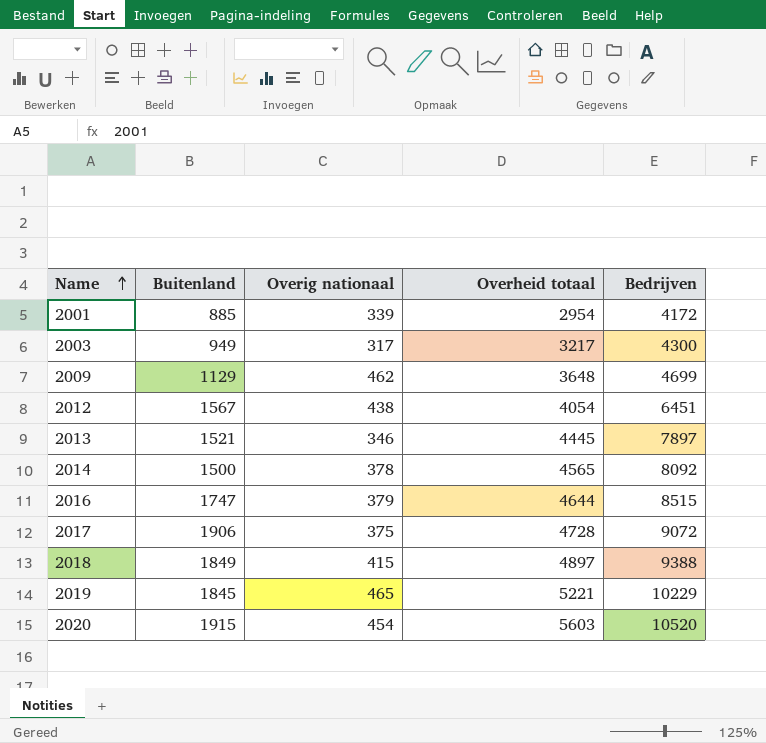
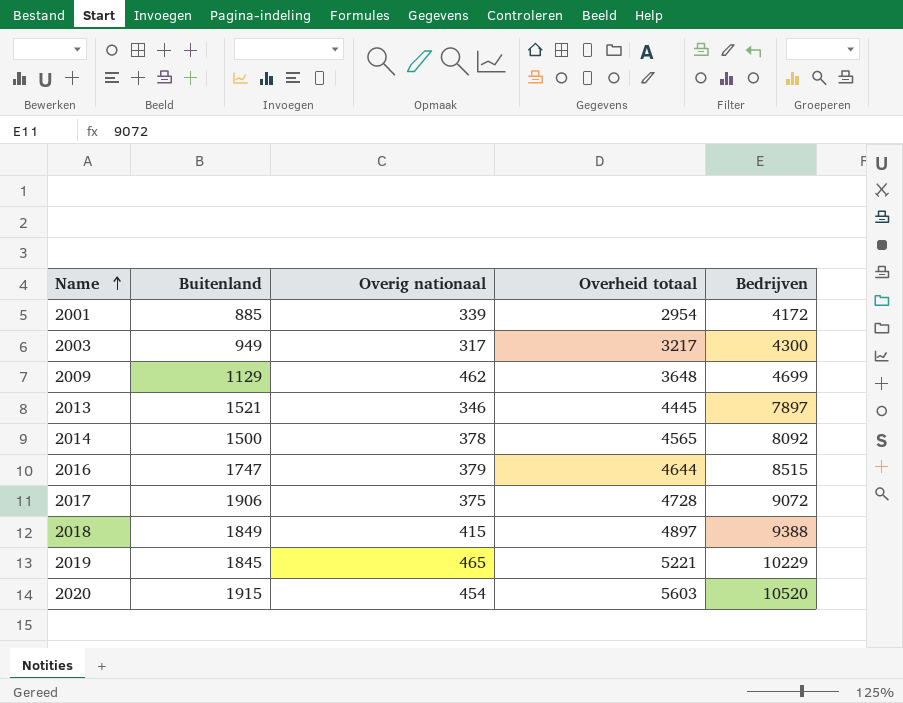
row 2012: 1567 | 438 | 4054 | 6451 -> none

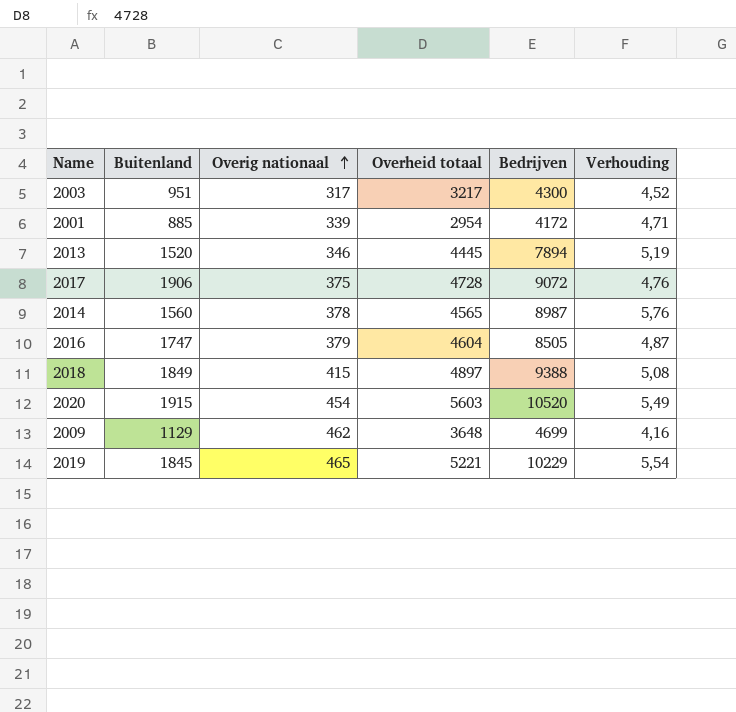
row order: Name ascending -> Overig nationaal ascending
column Verhouding | formula: none -> [Bedrijven] / [Buitenland]
2003 | Buitenland: 949 -> 951
2013 | Buitenland: 1521 -> 1520
2013 | Bedrijven: 7897 -> 7894
2014 | Buitenland: 1500 -> 1560
2014 | Bedrijven: 8092 -> 8987
2016 | Overheid totaal: 4644 -> 4604
2016 | Bedrijven: 8515 -> 8505

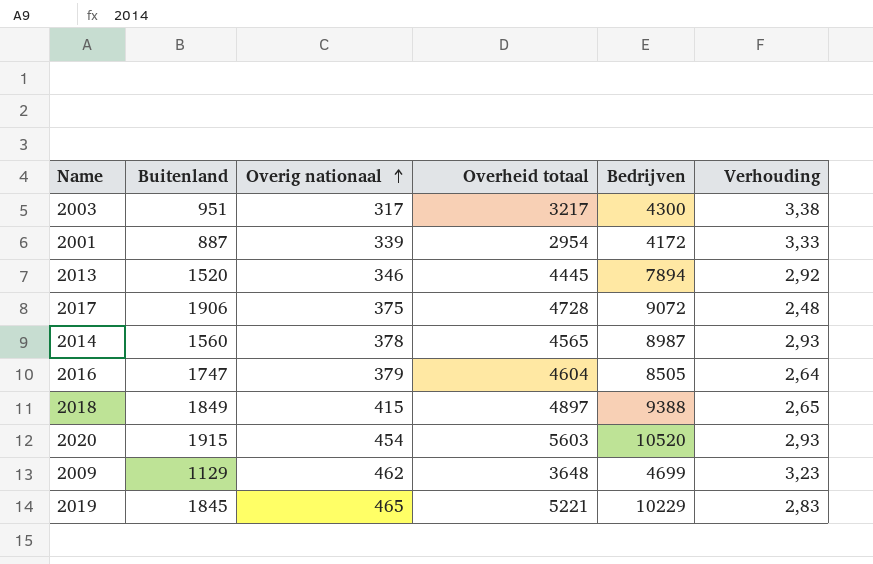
column Verhouding | formula: [Bedrijven] / [Buitenland] -> [Overheid totaal] / [Buitenland]
2001 | Buitenland: 885 -> 887

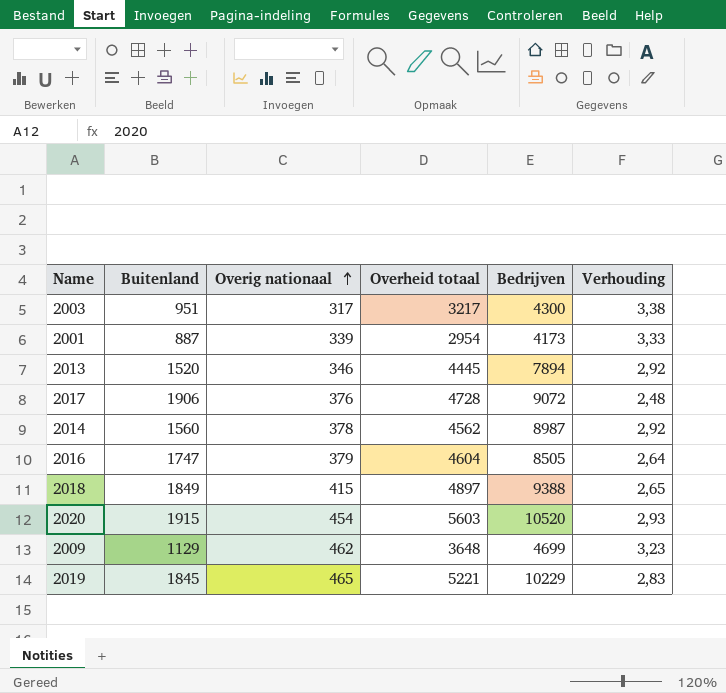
2001 | Bedrijven: 4172 -> 4173
2017 | Overig nationaal: 375 -> 376
2014 | Overheid totaal: 4565 -> 4562
2014 | Verhouding: 2,93 -> 2,92

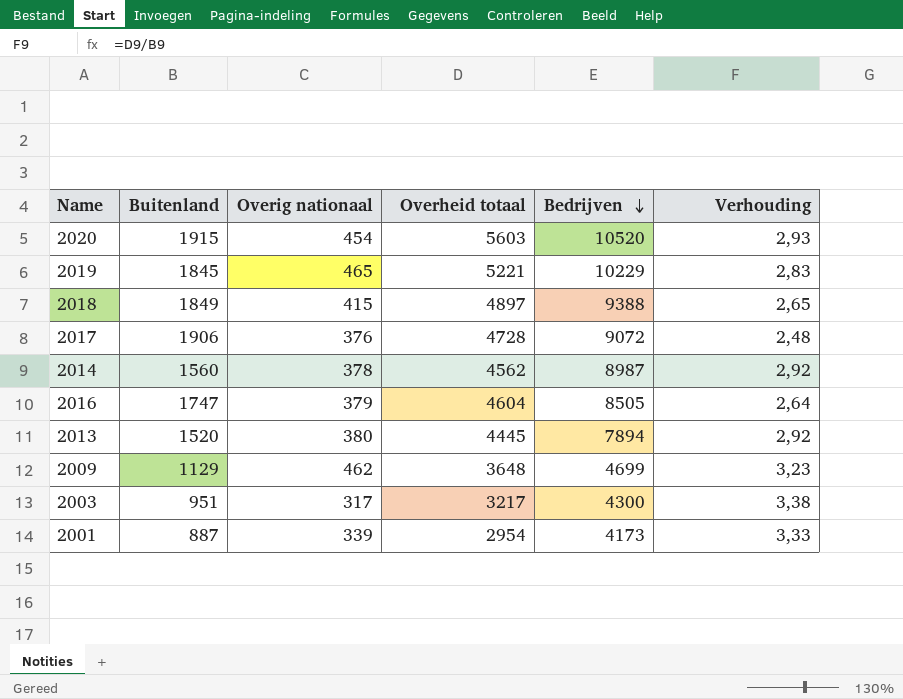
row order: Overig nationaal ascending -> Bedrijven descending
2013 | Overig nationaal: 346 -> 380

